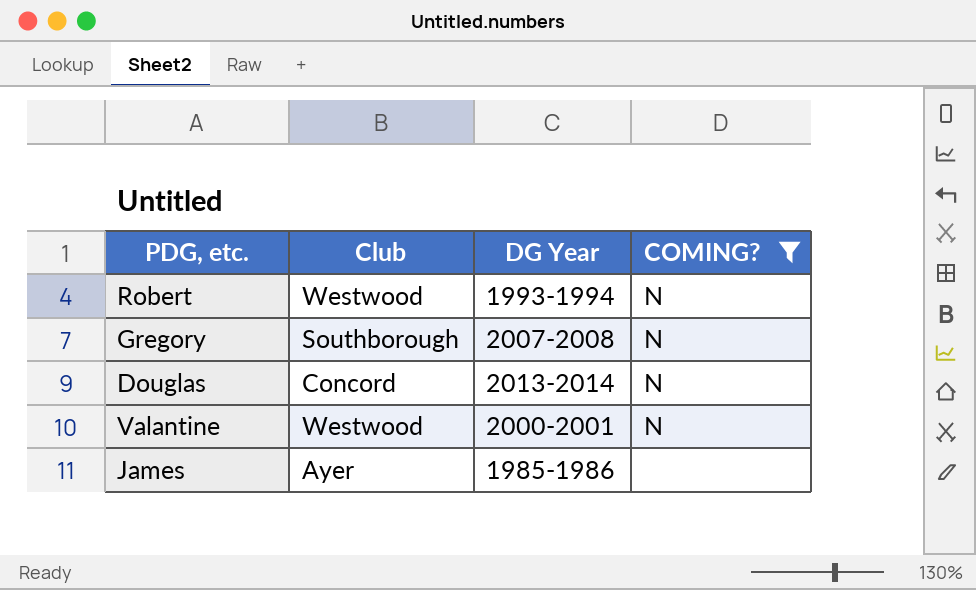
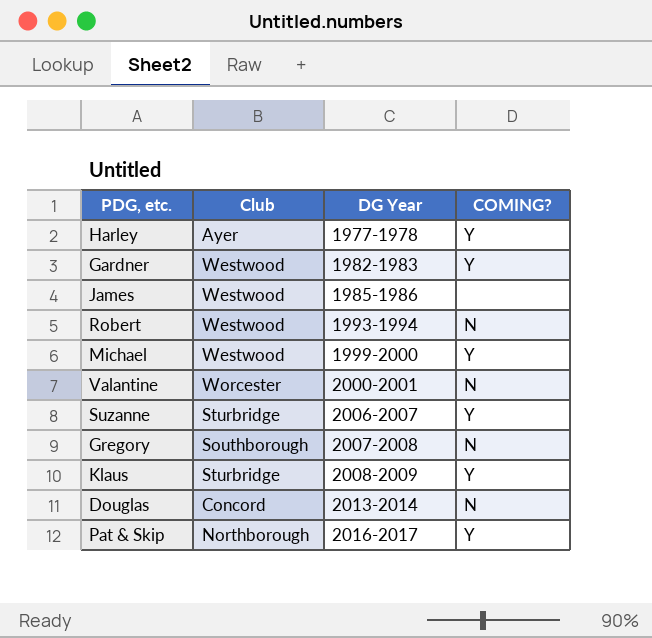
filter: COMING? != Y -> none
row order: none -> DG Year ascending
James | Club: Ayer -> Westwood
Valantine | Club: Westwood -> Worcester

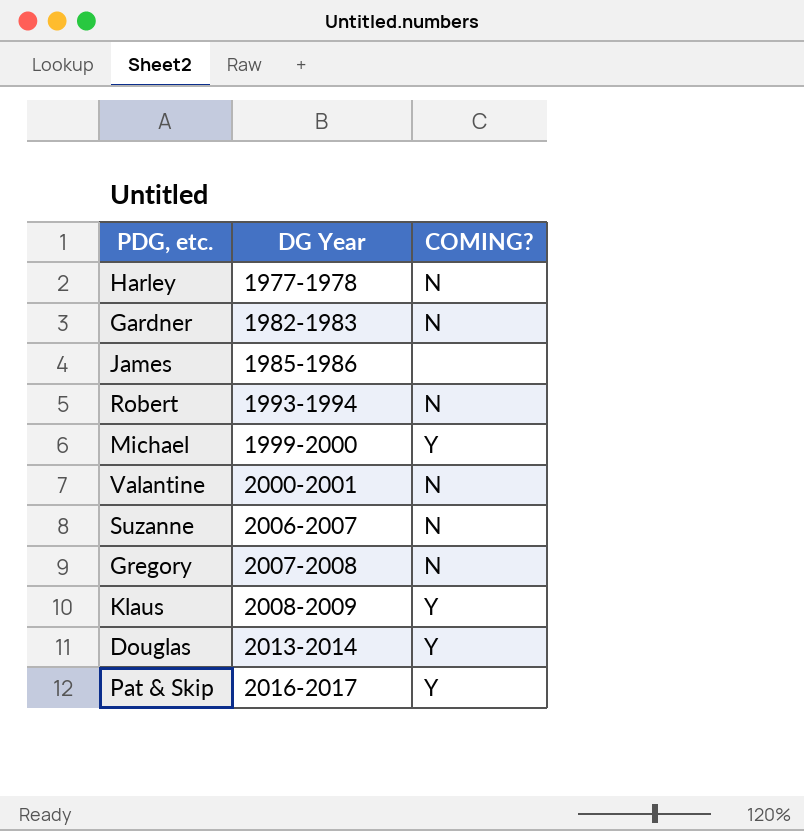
column Club | position: 2 -> none
Harley | COMING?: Y -> N
Gardner | COMING?: Y -> N
Suzanne | COMING?: Y -> N
Douglas | COMING?: N -> Y

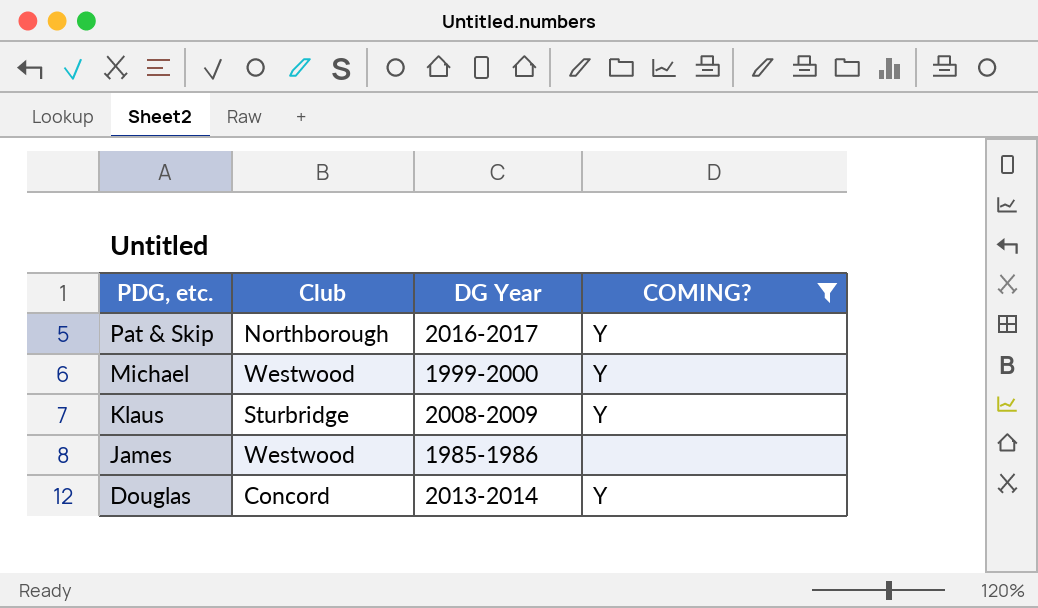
filter: none -> COMING? != N
row order: DG Year ascending -> PDG, etc. descending
column Club | position: none -> 2

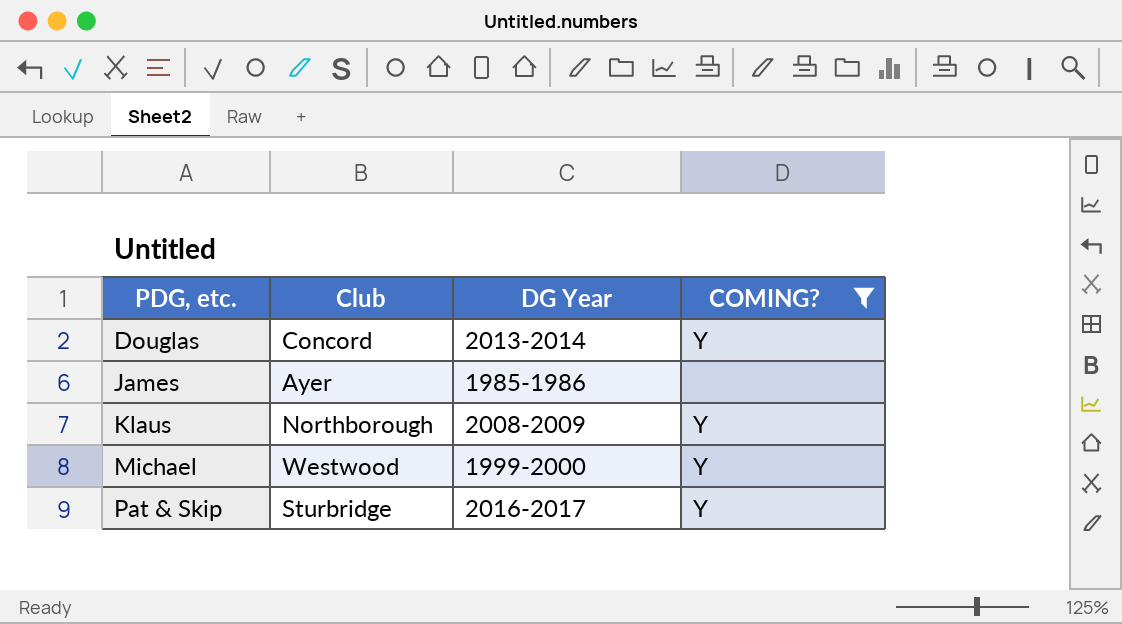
row order: PDG, etc. descending -> PDG, etc. ascending
James | Club: Westwood -> Ayer
Klaus | Club: Sturbridge -> Northborough
Pat & Skip | Club: Northborough -> Sturbridge

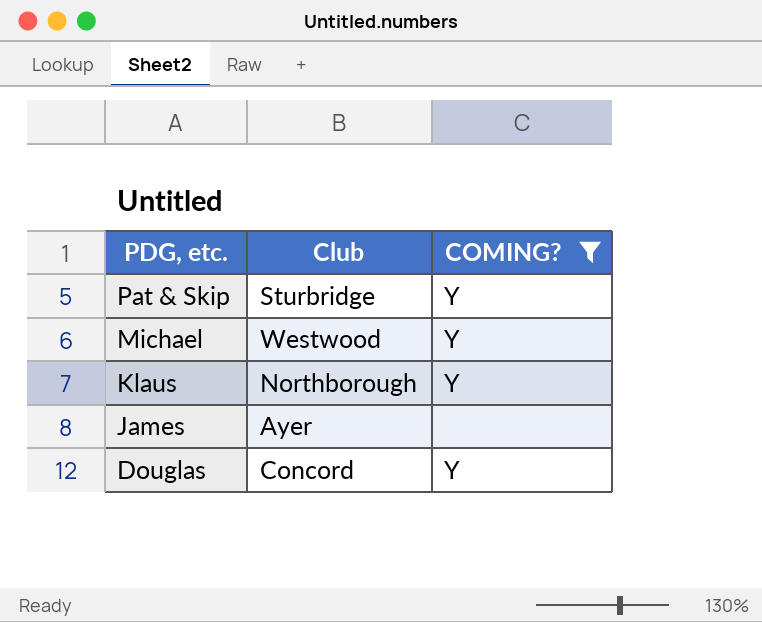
row order: PDG, etc. ascending -> PDG, etc. descending
column DG Year | position: 3 -> none

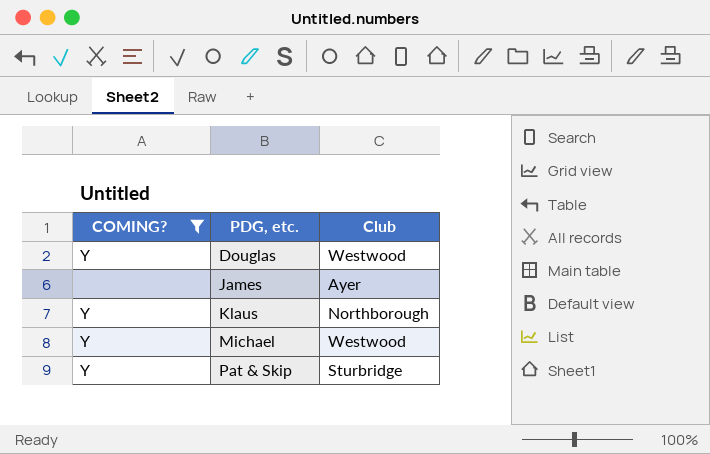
row order: PDG, etc. descending -> PDG, etc. ascending
column COMING? | position: 3 -> 1
Douglas | Club: Concord -> Westwood

